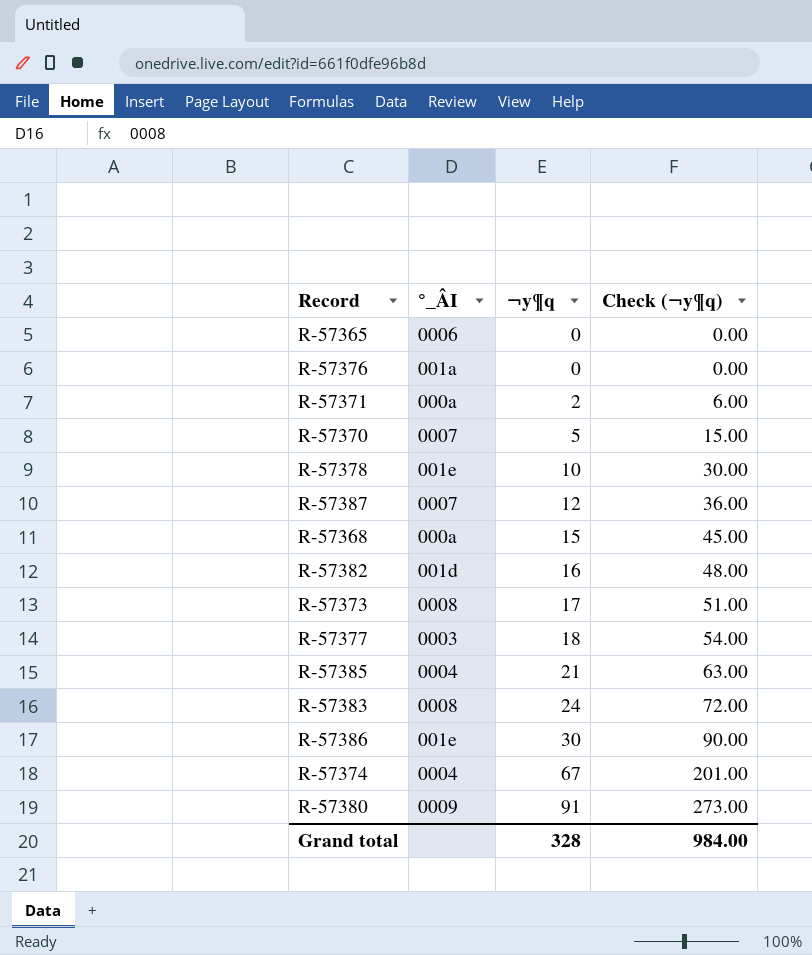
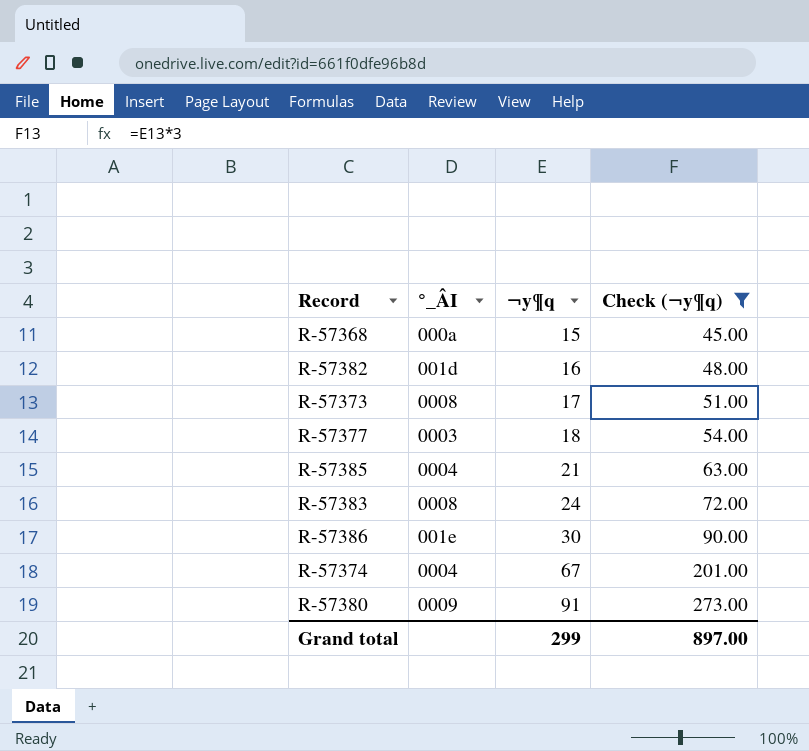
filter: none -> Check (¬y¶q) >= 45.00
Grand total | ¬y¶q: 328 -> 299
Grand total | Check (¬y¶q): 984.00 -> 897.00

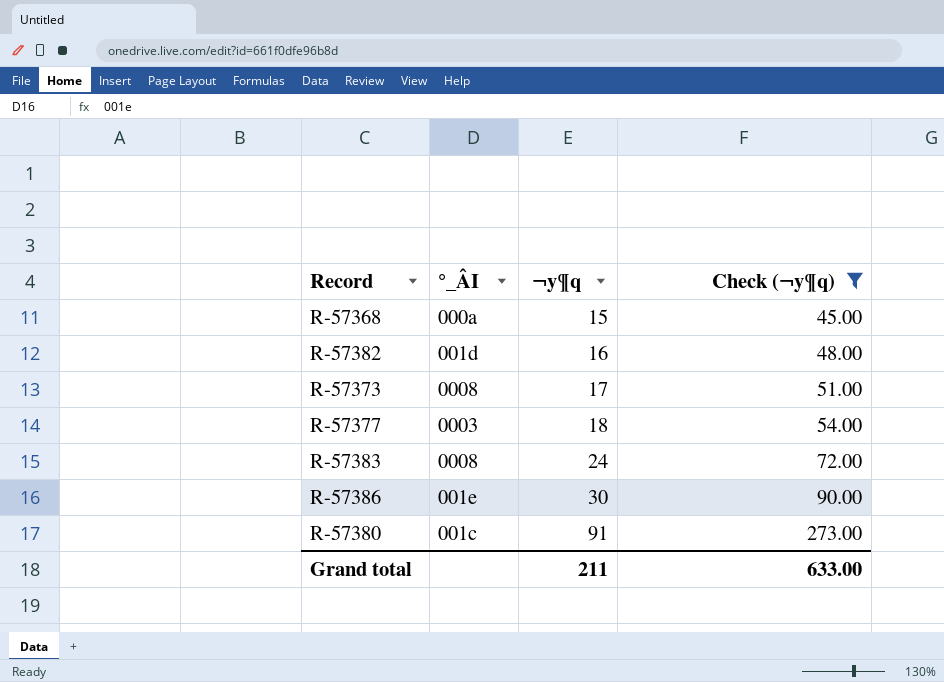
row R-57385: 0004 | 21 | 63.00 -> none
row R-57374: 0004 | 67 | 201.00 -> none
R-57380 | °_ÂI: 0009 -> 001c
Grand total | ¬y¶q: 299 -> 211
Grand total | Check (¬y¶q): 897.00 -> 633.00

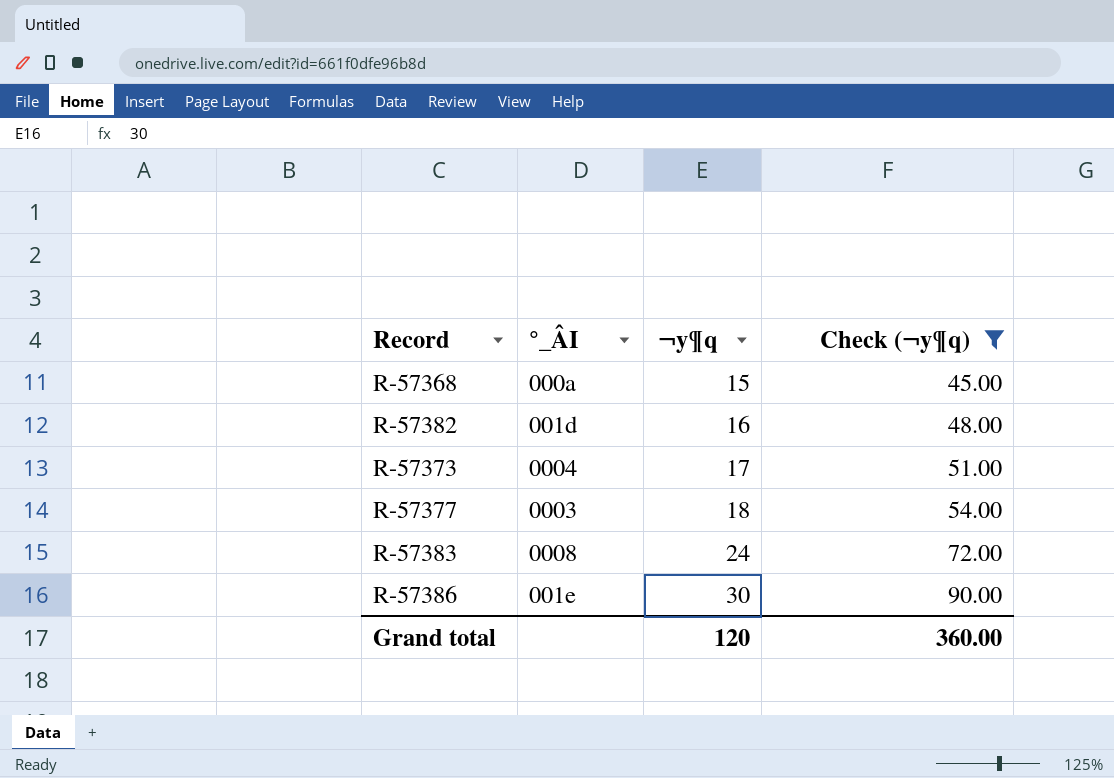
row R-57380: 001c | 91 | 273.00 -> none
R-57373 | °_ÂI: 0008 -> 0004
Grand total | ¬y¶q: 211 -> 120
Grand total | Check (¬y¶q): 633.00 -> 360.00

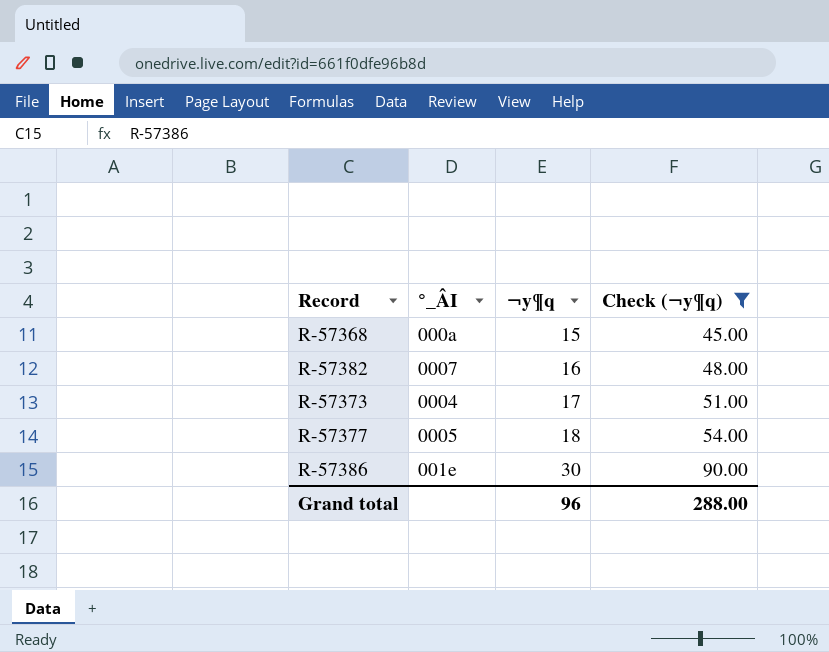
row R-57383: 0008 | 24 | 72.00 -> none
R-57382 | °_ÂI: 001d -> 0007
R-57377 | °_ÂI: 0003 -> 0005
Grand total | ¬y¶q: 120 -> 96
Grand total | Check (¬y¶q): 360.00 -> 288.00

